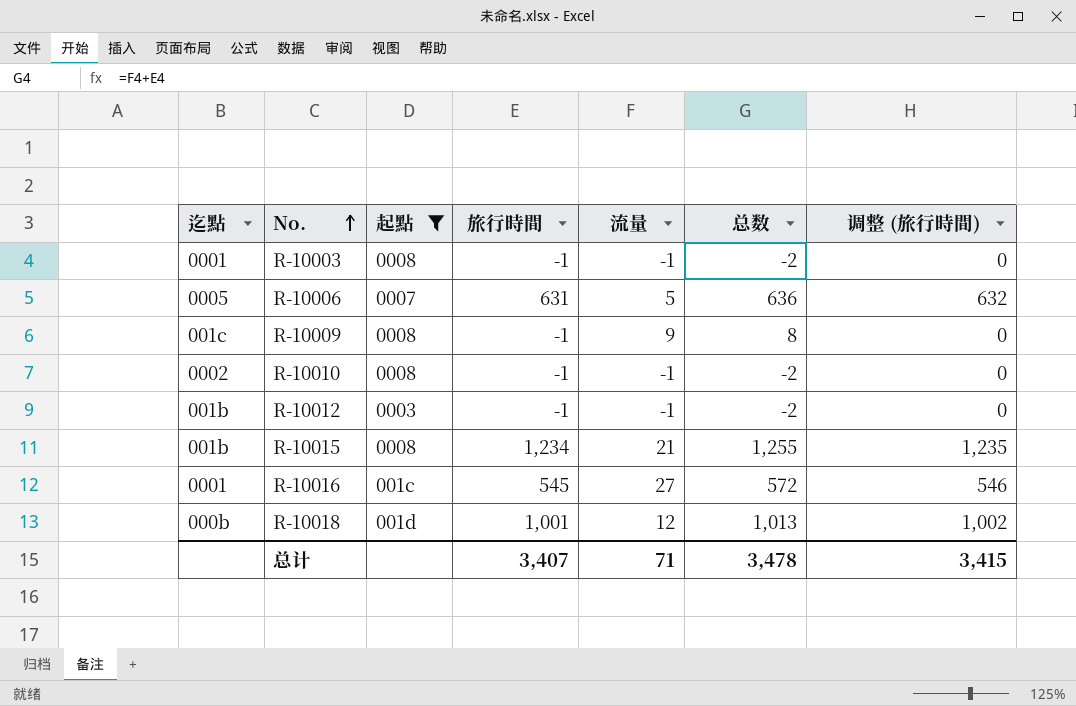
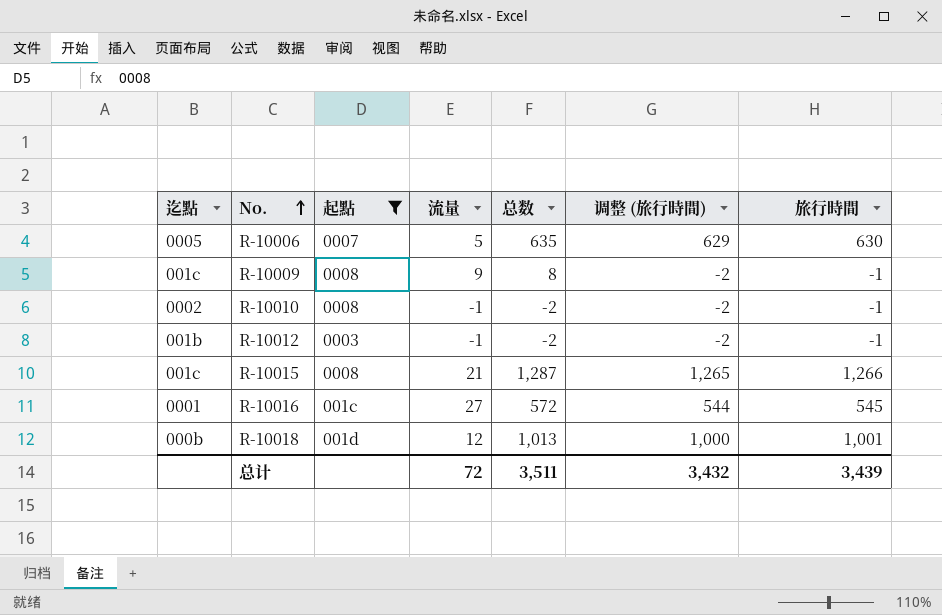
column 调整 (旅行時間) | formula: [旅行時間] + 1 -> [旅行時間] - 1
column 旅行時間 | position: 4 -> 7
row R-10003: 0001 | 0008 | -1 | -1 | -2 | 0 -> none
R-10006 | 总数: 636 -> 635
R-10006 | 旅行時間: 631 -> 630
R-10015 | 迄點: 001b -> 001c
R-10015 | 总数: 1,255 -> 1,287
R-10015 | 旅行時間: 1,234 -> 1,266
总计 | 流量: 71 -> 72
总计 | 总数: 3,478 -> 3,511
总计 | 调整 (旅行時間): 3,415 -> 3,432
总计 | 旅行時間: 3,407 -> 3,439

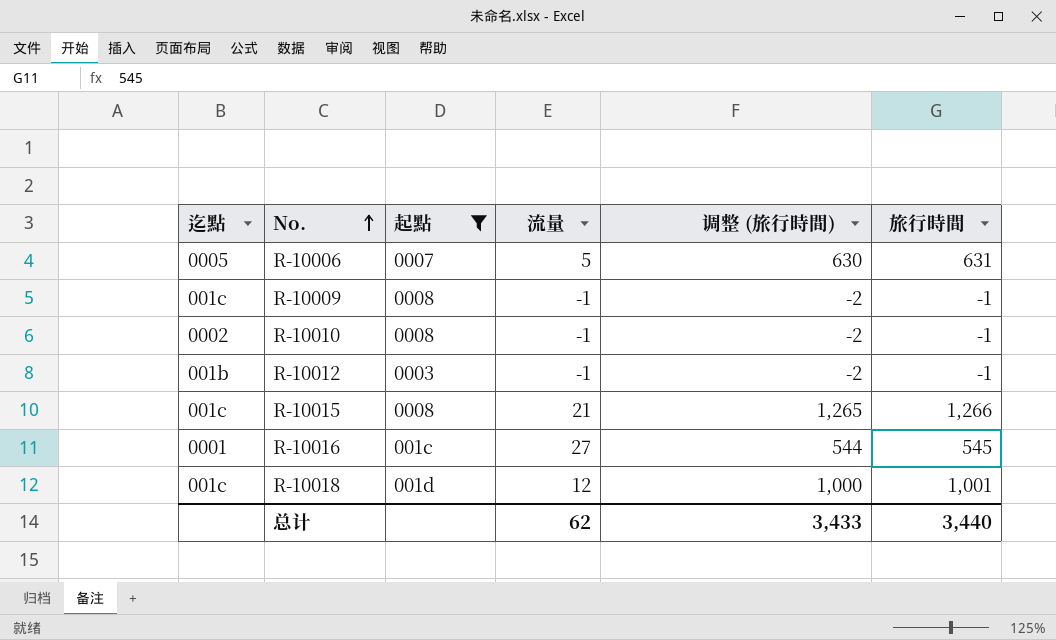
column 总数 | formula: [流量] + [旅行時間] -> none
R-10006 | 调整 (旅行時間): 629 -> 630
R-10006 | 旅行時間: 630 -> 631
R-10009 | 流量: 9 -> -1
R-10018 | 迄點: 000b -> 001c
总计 | 流量: 72 -> 62
总计 | 调整 (旅行時間): 3,432 -> 3,433
总计 | 旅行時間: 3,439 -> 3,440

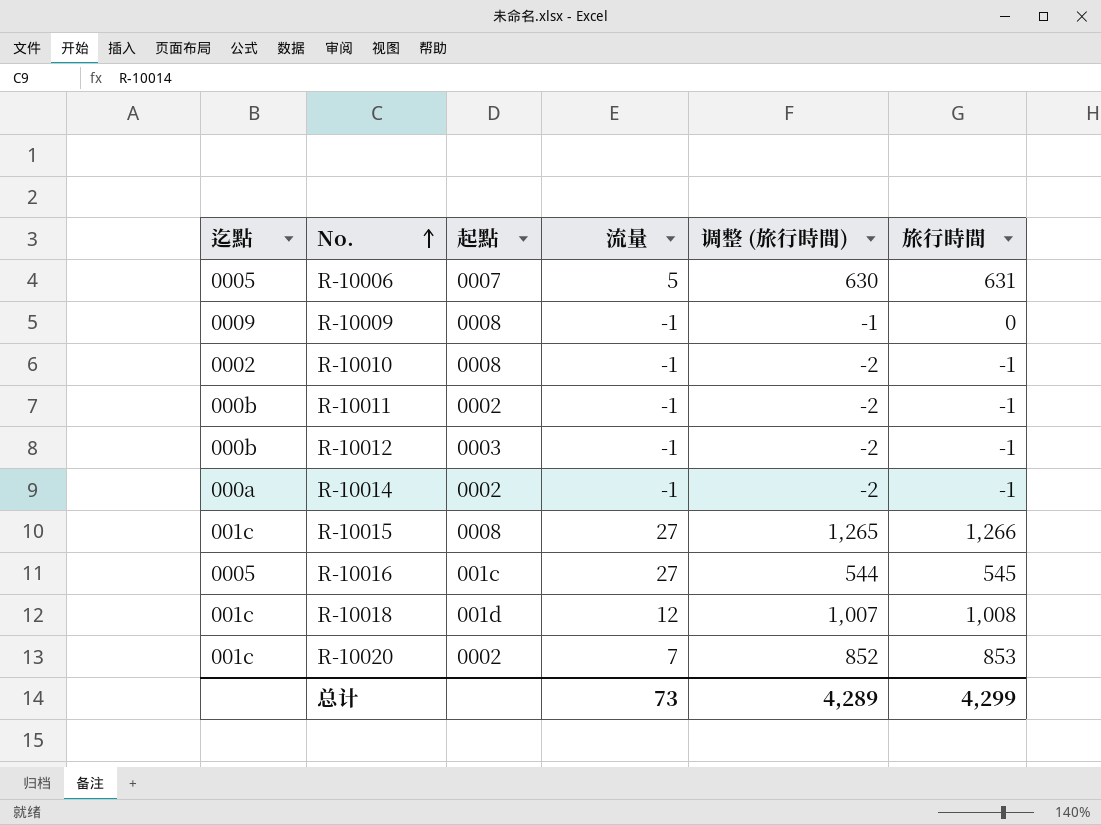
filter: 起點 != 0002 -> none
R-10009 | 迄點: 001c -> 0009
R-10009 | 调整 (旅行時間): -2 -> -1
R-10009 | 旅行時間: -1 -> 0
R-10012 | 迄點: 001b -> 000b
R-10015 | 流量: 21 -> 27
R-10016 | 迄點: 0001 -> 0005
R-10018 | 调整 (旅行時間): 1,000 -> 1,007
R-10018 | 旅行時間: 1,001 -> 1,008
总计 | 流量: 62 -> 73
总计 | 调整 (旅行時間): 3,433 -> 4,289
总计 | 旅行時間: 3,440 -> 4,299

